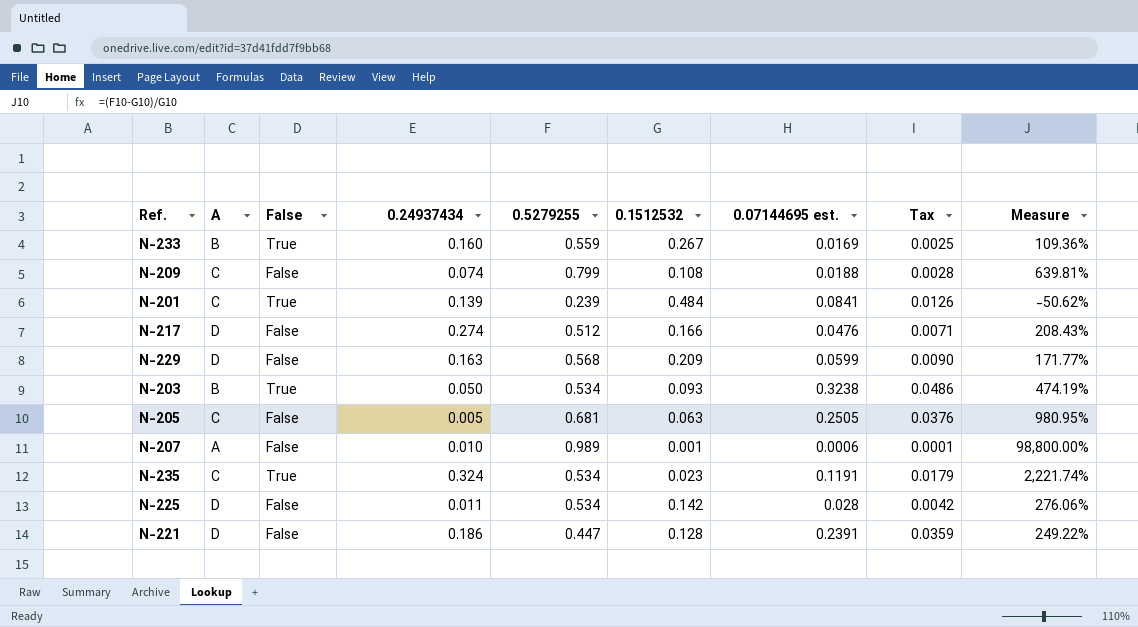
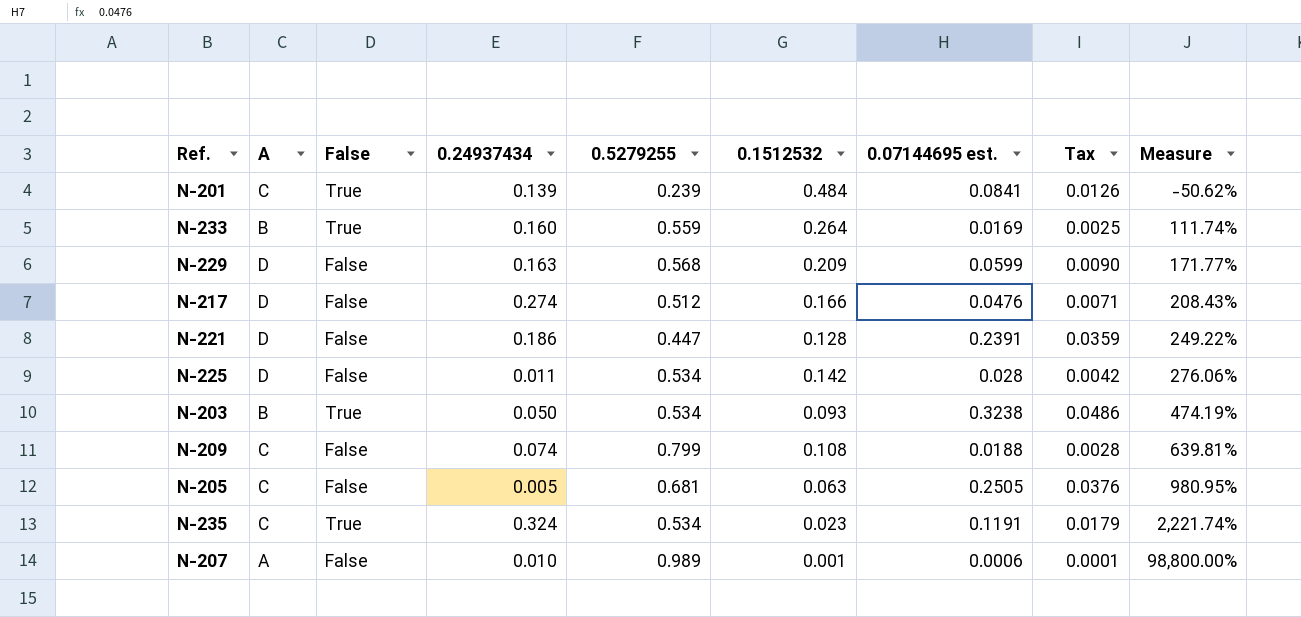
row order: none -> Measure ascending
N-233 | 0.1512532: 0.267 -> 0.264
N-233 | Measure: 109.36% -> 111.74%

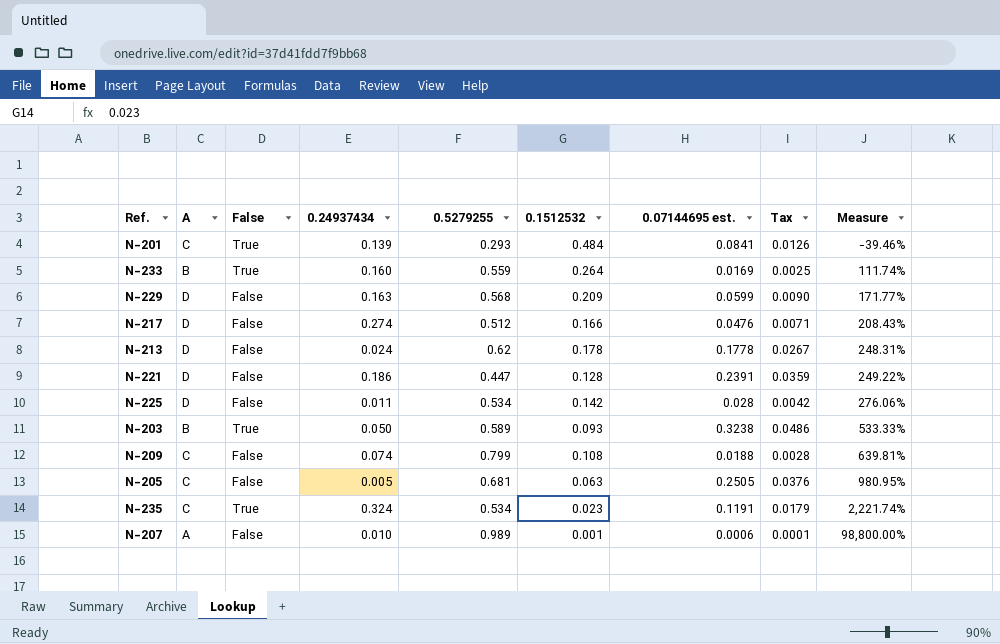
N-201 | 0.5279255: 0.239 -> 0.293
N-201 | Measure: -50.62% -> -39.46%
row N-213: none -> D | False | 0.024 | 0.62 | 0.178 | 0.1778 | 0.0267 | 248.31%
N-203 | 0.5279255: 0.534 -> 0.589
N-203 | Measure: 474.19% -> 533.33%

